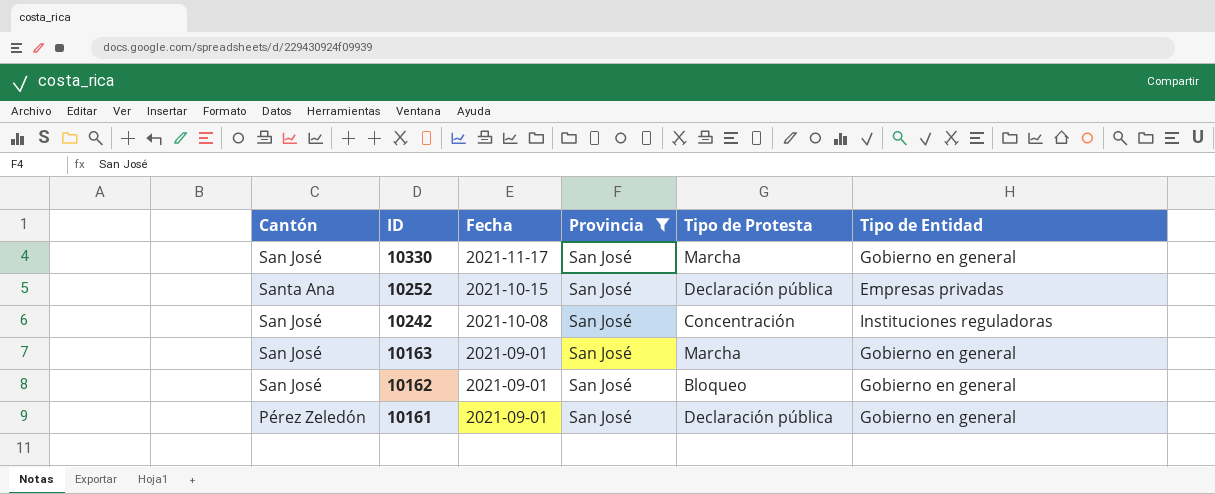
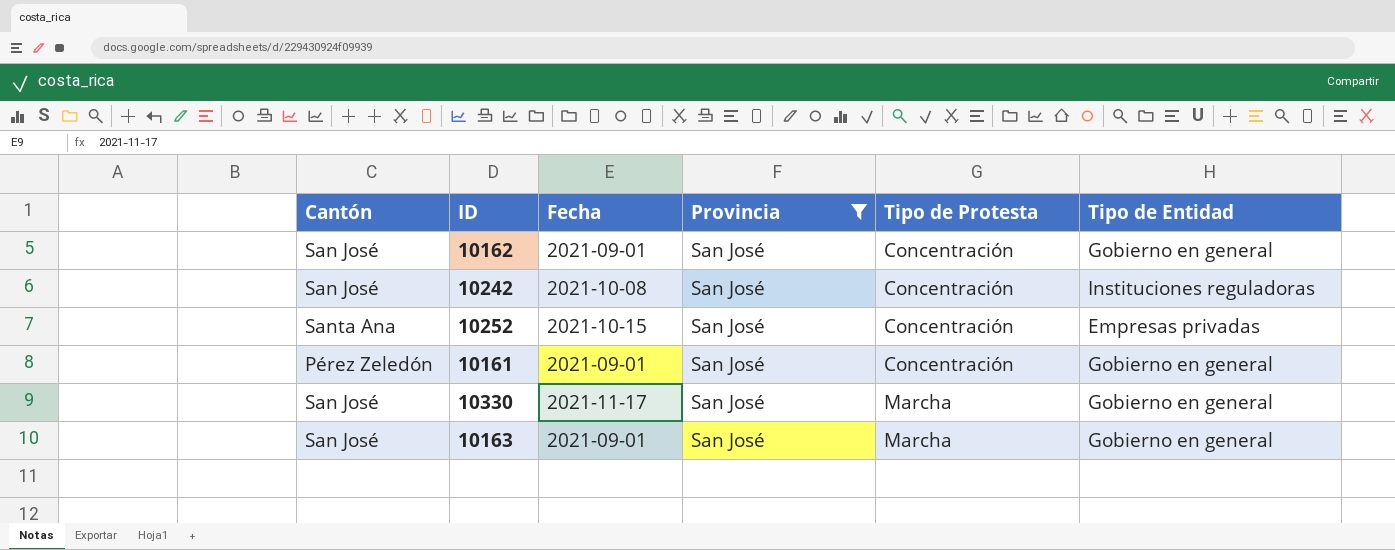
row order: ID descending -> Tipo de Protesta ascending
10162 | Tipo de Protesta: Bloqueo -> Concentración
10252 | Tipo de Protesta: Declaración pública -> Concentración
10161 | Tipo de Protesta: Declaración pública -> Concentración

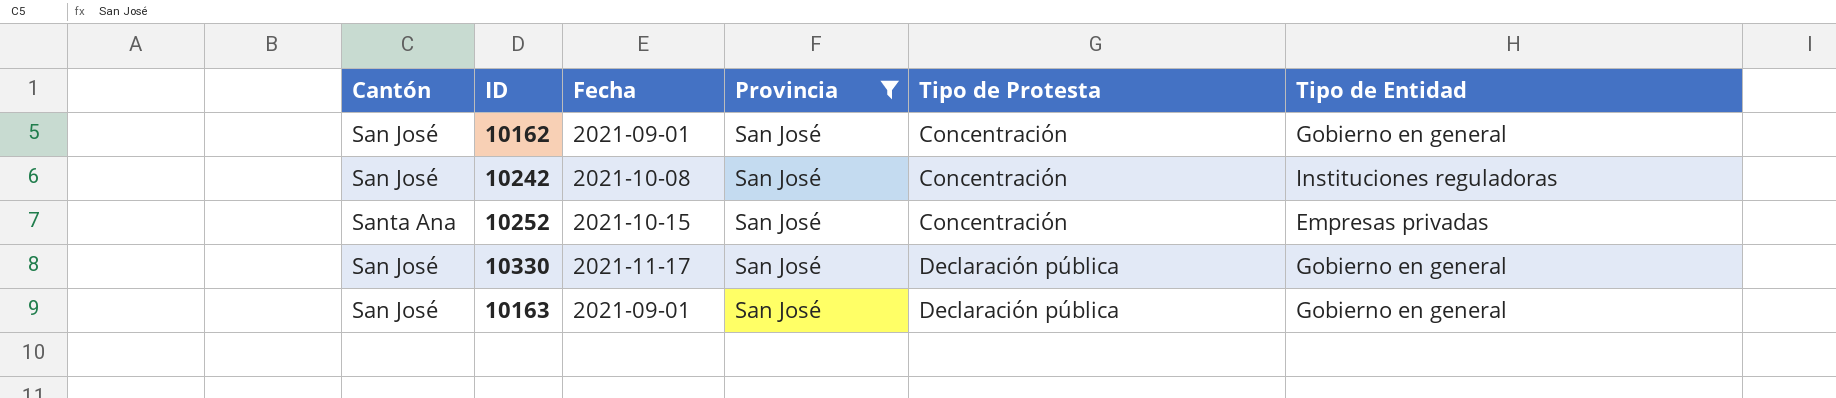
row 10161: Pérez Zeledón | 2021-09-01 | San José | Concentración | Gobierno en general -> none
10330 | Tipo de Protesta: Marcha -> Declaración pública
10163 | Tipo de Protesta: Marcha -> Declaración pública

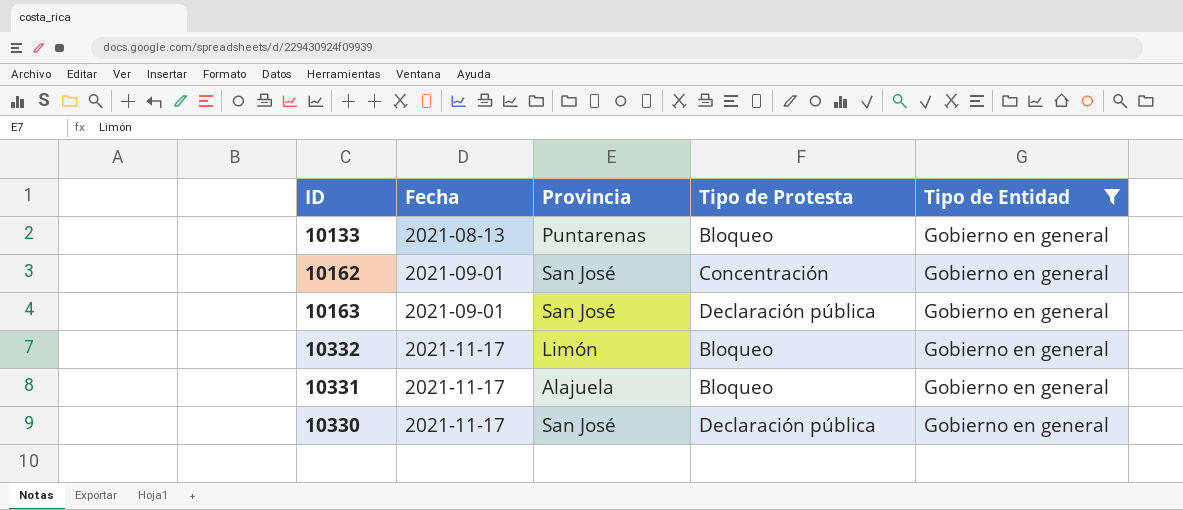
filter: Provincia = San José -> Tipo de Entidad = Gobierno en general
row order: Tipo de Protesta ascending -> Fecha ascending
column Cantón | position: 1 -> none

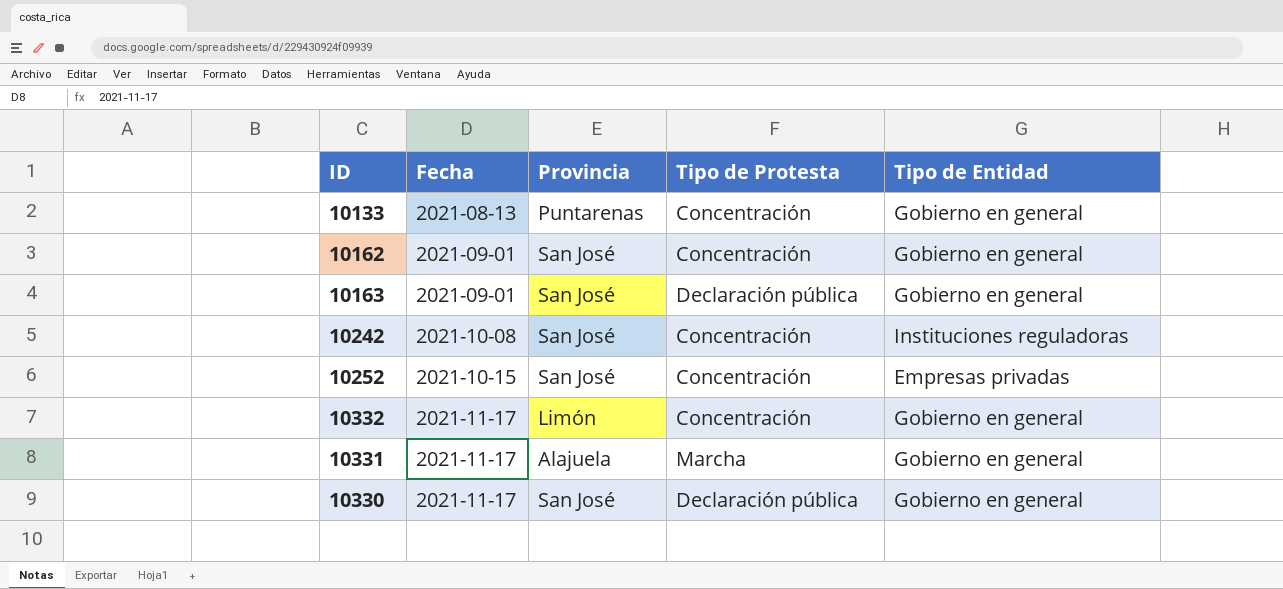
filter: Tipo de Entidad = Gobierno en general -> none
10133 | Tipo de Protesta: Bloqueo -> Concentración
10332 | Tipo de Protesta: Bloqueo -> Concentración
10331 | Tipo de Protesta: Bloqueo -> Marcha

